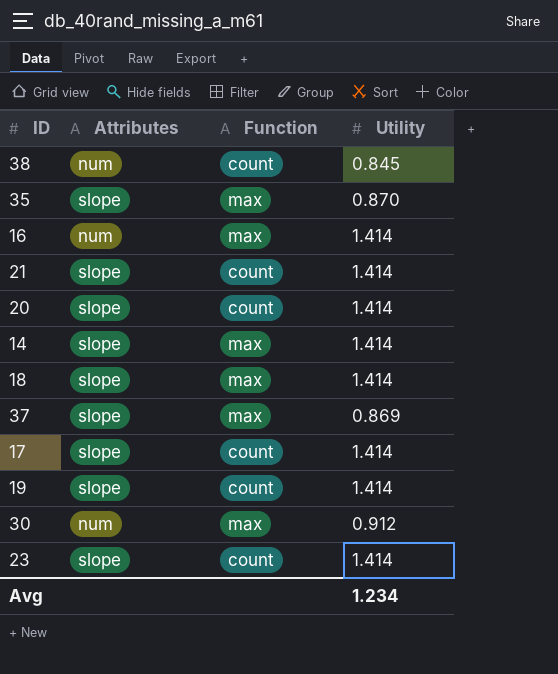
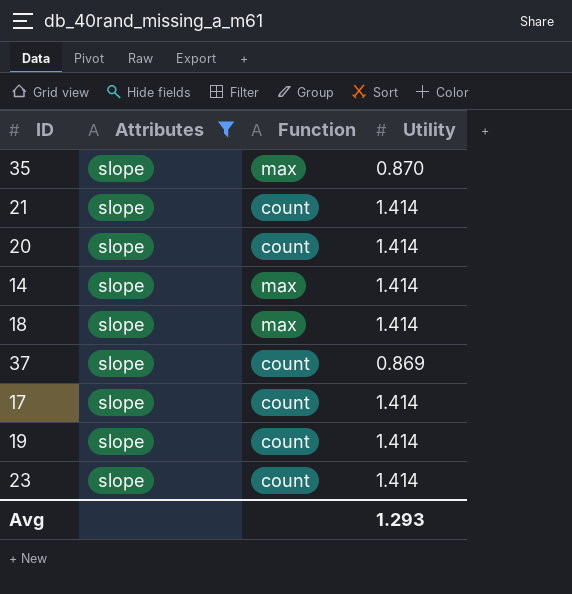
filter: none -> Attributes = slope
37 | Function: max -> count
Avg | Utility: 1.234 -> 1.293

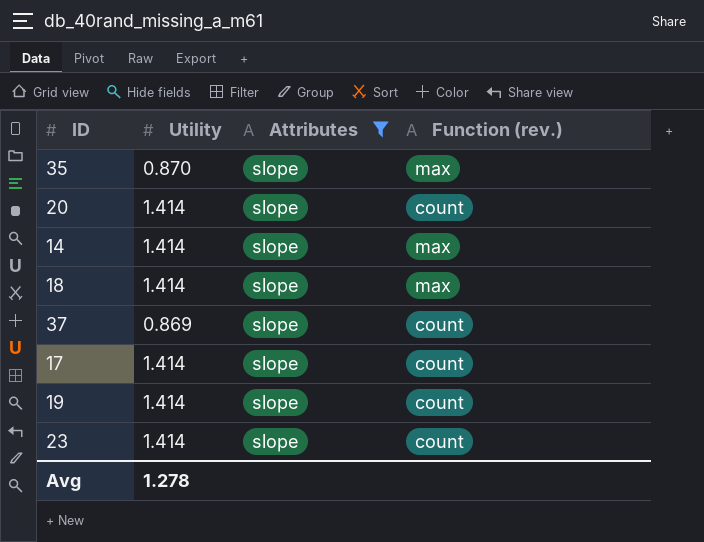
column Utility | position: 4 -> 2
column name: Function -> Function (rev.)
row 21: slope | count | 1.414 -> none
Avg | Utility: 1.293 -> 1.278

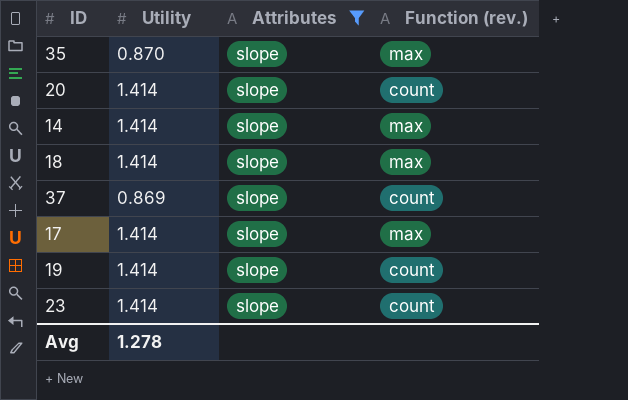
17 | Function (rev.): count -> max

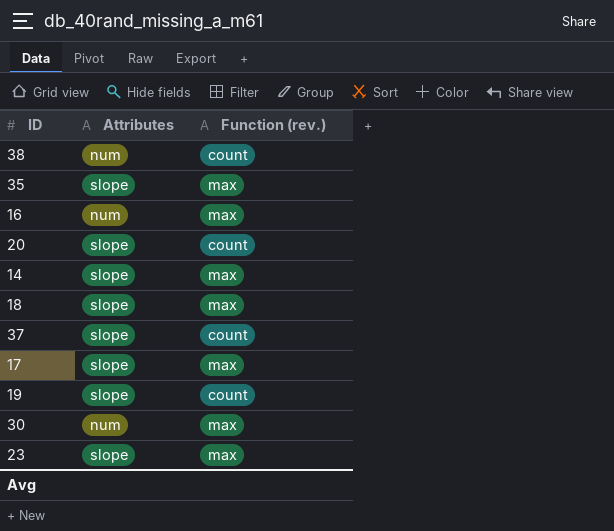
filter: Attributes = slope -> none
column Utility | position: 2 -> none
23 | Function (rev.): count -> max

